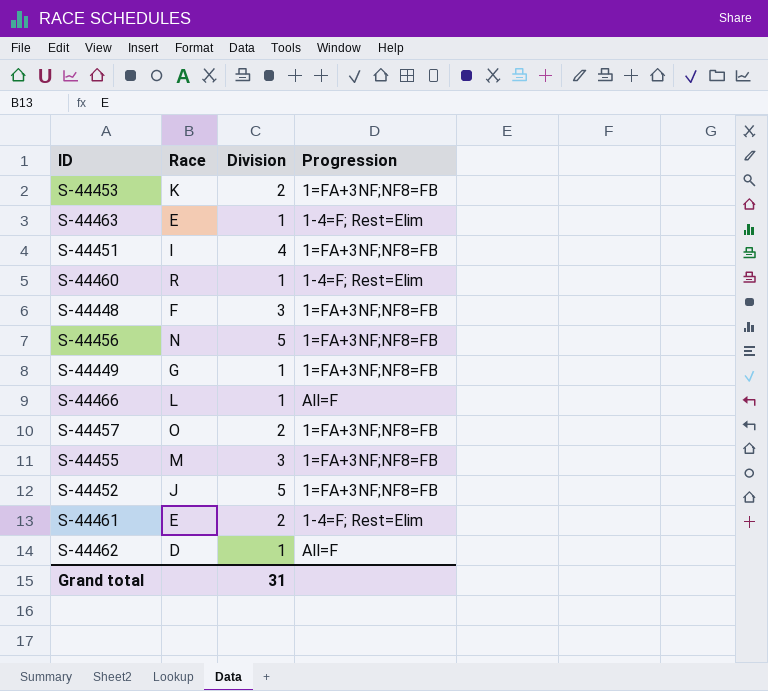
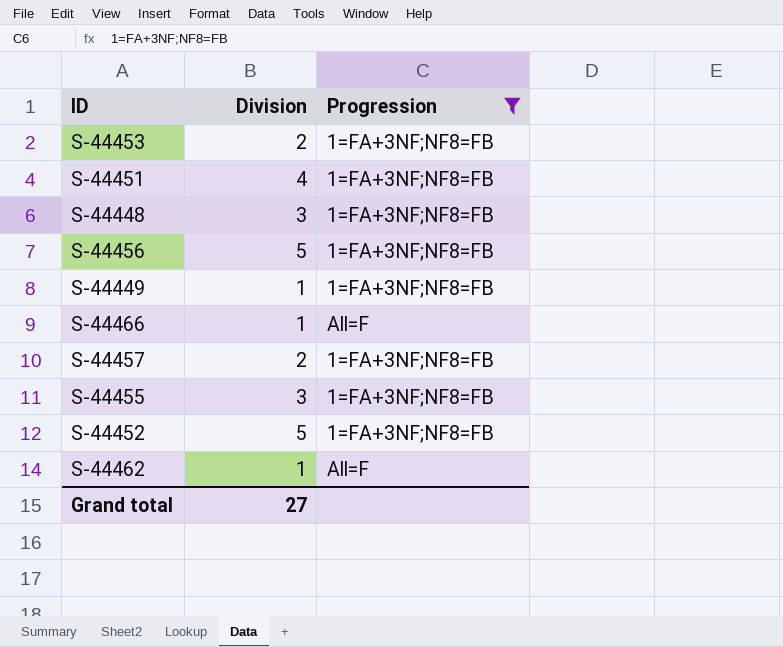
filter: none -> Progression != 1-4=F; Rest=Elim
column Race | position: 2 -> none
Grand total | Division: 31 -> 27

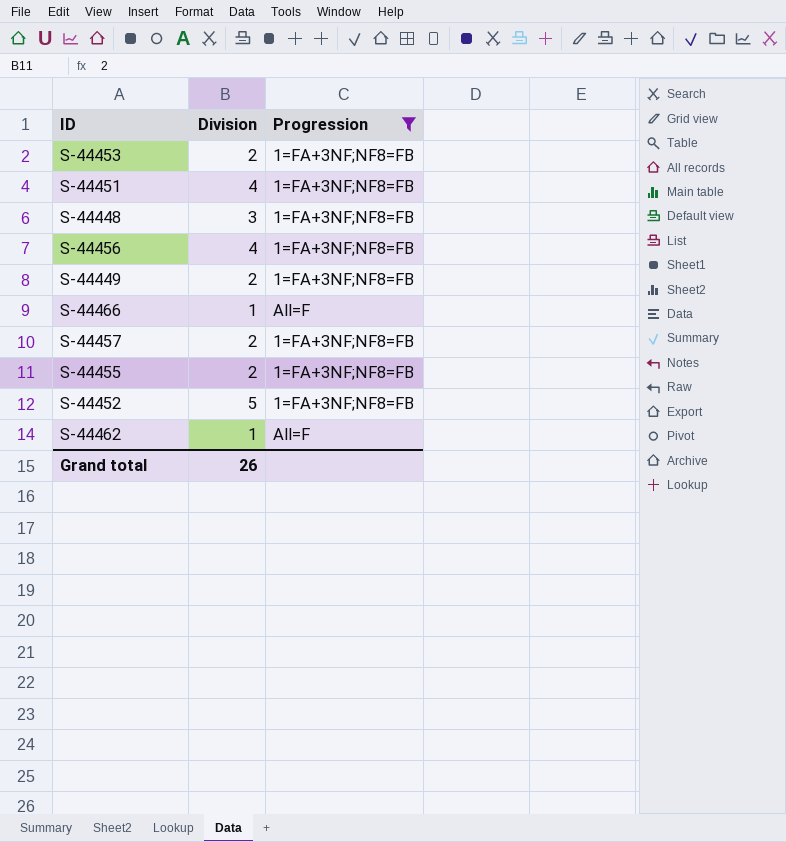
S-44456 | Division: 5 -> 4
S-44449 | Division: 1 -> 2
S-44455 | Division: 3 -> 2
Grand total | Division: 27 -> 26

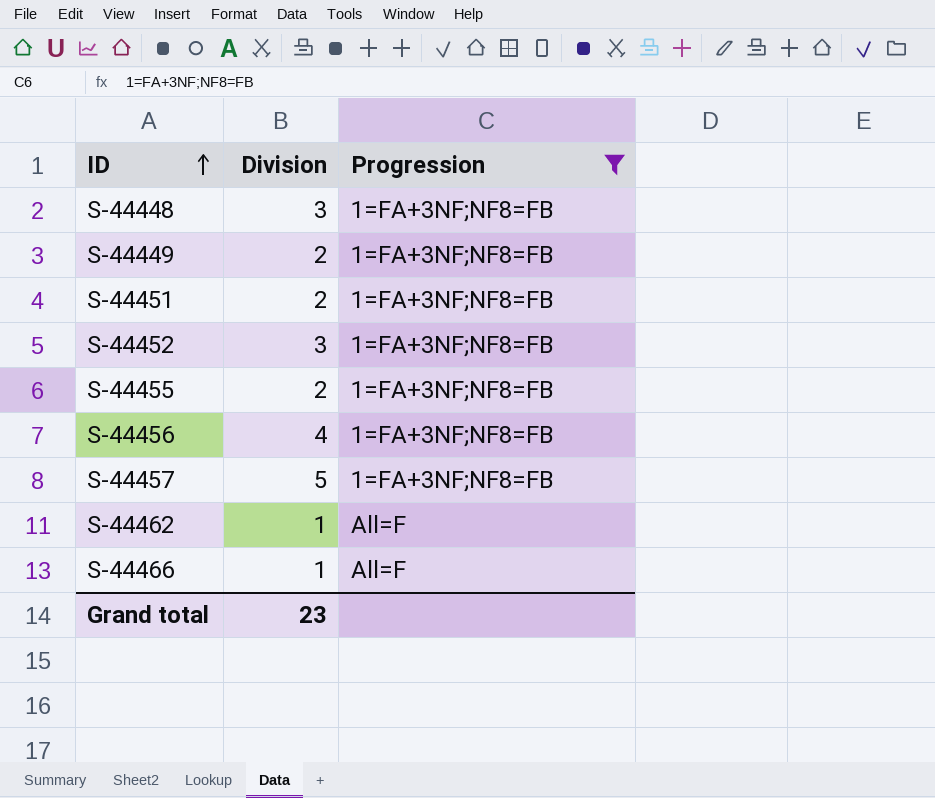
row order: none -> ID ascending
row S-44453: 2 | 1=FA+3NF;NF8=FB -> none
S-44451 | Division: 4 -> 2
S-44452 | Division: 5 -> 3
S-44457 | Division: 2 -> 5
Grand total | Division: 26 -> 23

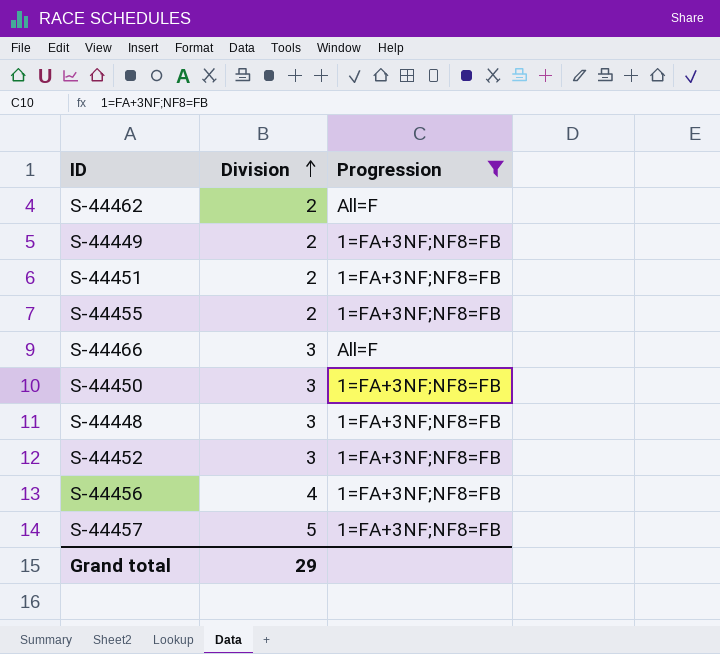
row order: ID ascending -> Division ascending
S-44462 | Division: 1 -> 2
S-44466 | Division: 1 -> 3
row S-44450: none -> 3 | 1=FA+3NF;NF8=FB
Grand total | Division: 23 -> 29

